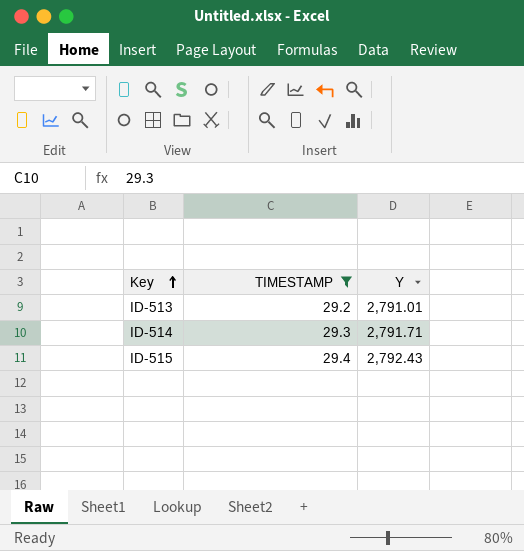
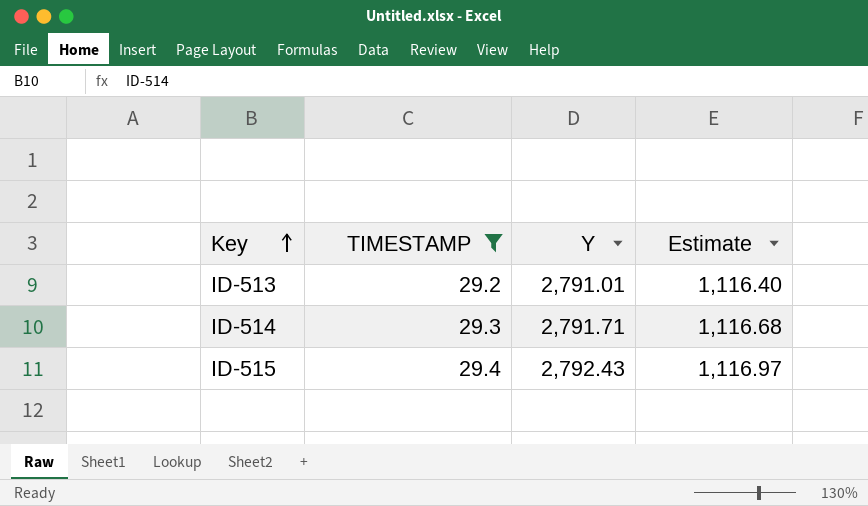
column Estimate | formula: none -> [Y] * 0.4

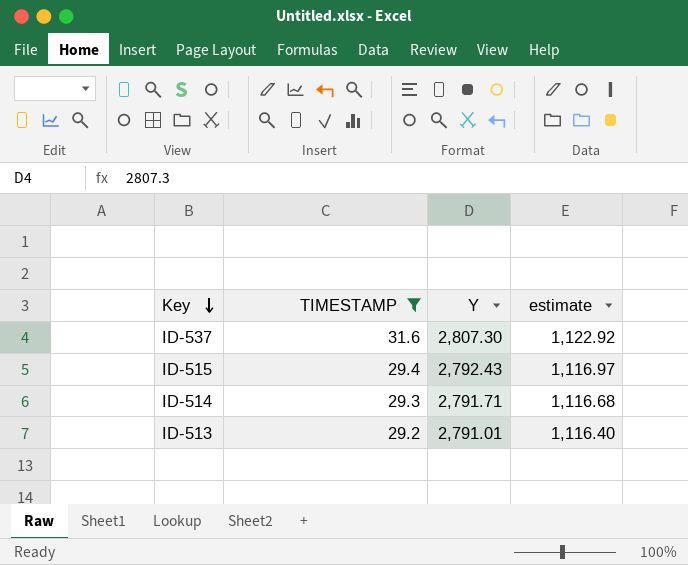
row order: Key ascending -> Key descending
column name: Estimate -> estimate
row ID-537: none -> 31.6 | 2,807.30 | 1,122.92

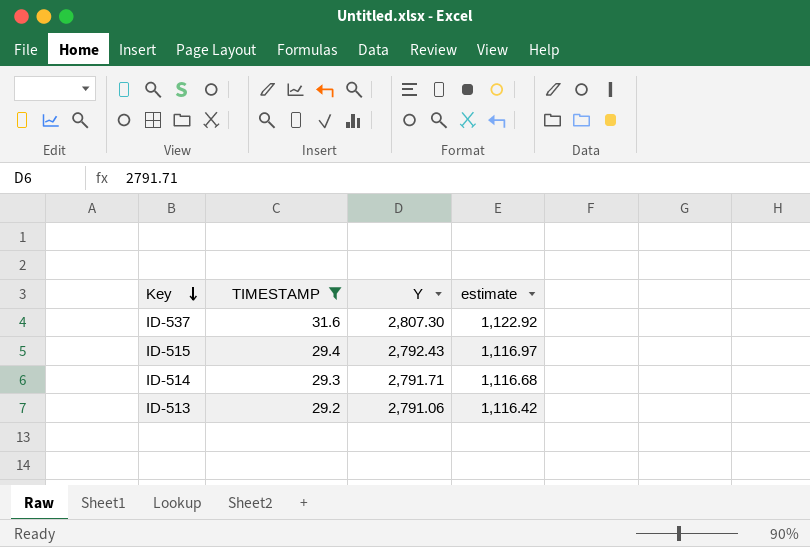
ID-513 | Y: 2,791.01 -> 2,791.06
ID-513 | estimate: 1,116.40 -> 1,116.42

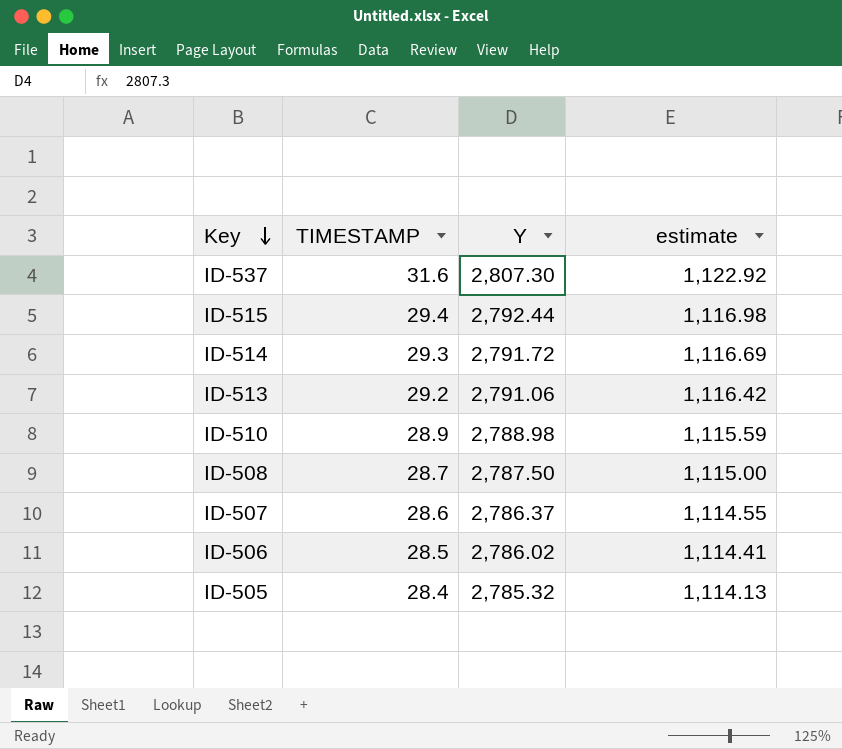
filter: TIMESTAMP >= 29.2 -> none
ID-515 | Y: 2,792.43 -> 2,792.44
ID-515 | estimate: 1,116.97 -> 1,116.98
ID-514 | Y: 2,791.71 -> 2,791.72
ID-514 | estimate: 1,116.68 -> 1,116.69

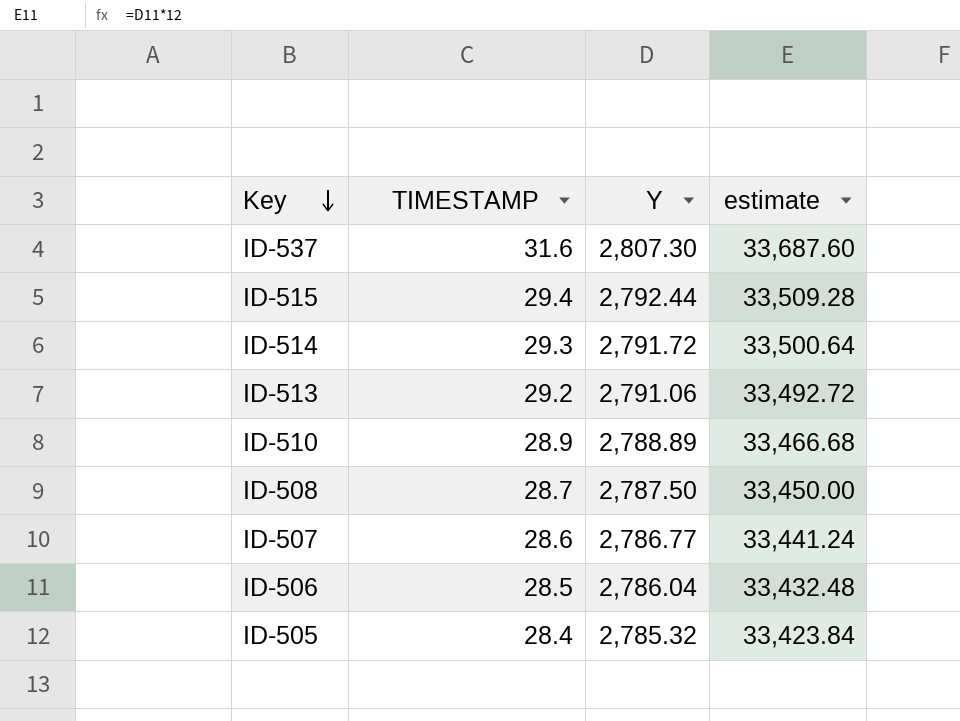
column estimate | formula: [Y] * 0.4 -> [Y] * 12
ID-510 | Y: 2,788.98 -> 2,788.89
ID-507 | Y: 2,786.37 -> 2,786.77
ID-506 | Y: 2,786.02 -> 2,786.04

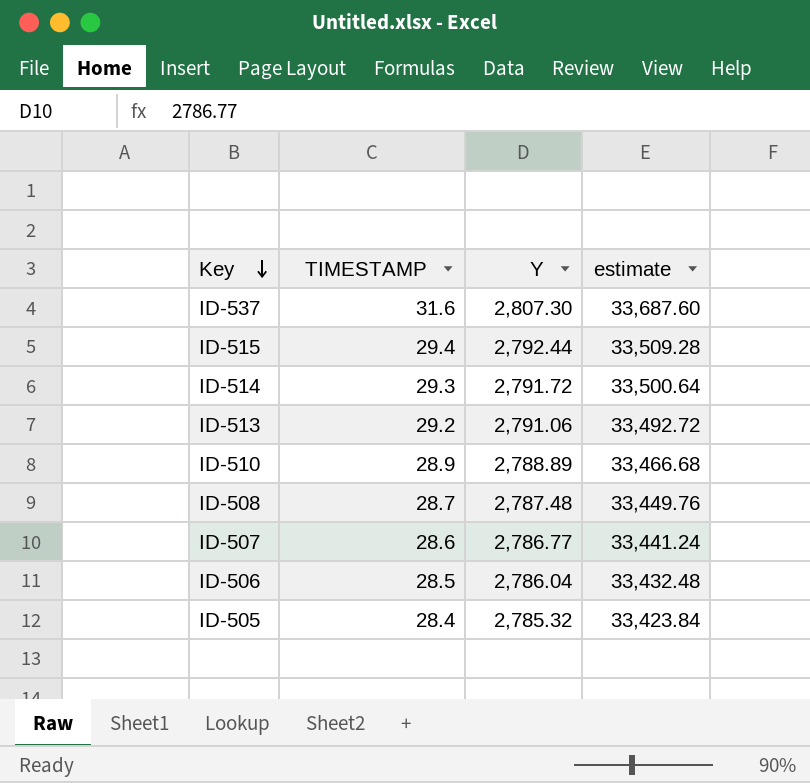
ID-508 | Y: 2,787.50 -> 2,787.48
ID-508 | estimate: 33,450.00 -> 33,449.76

